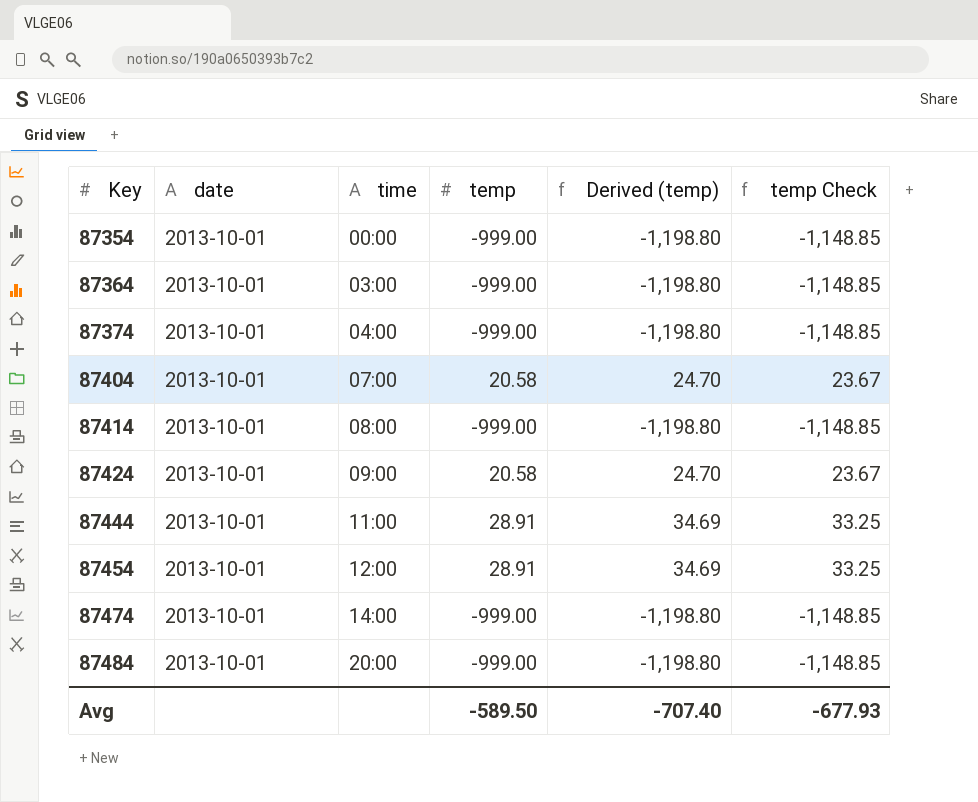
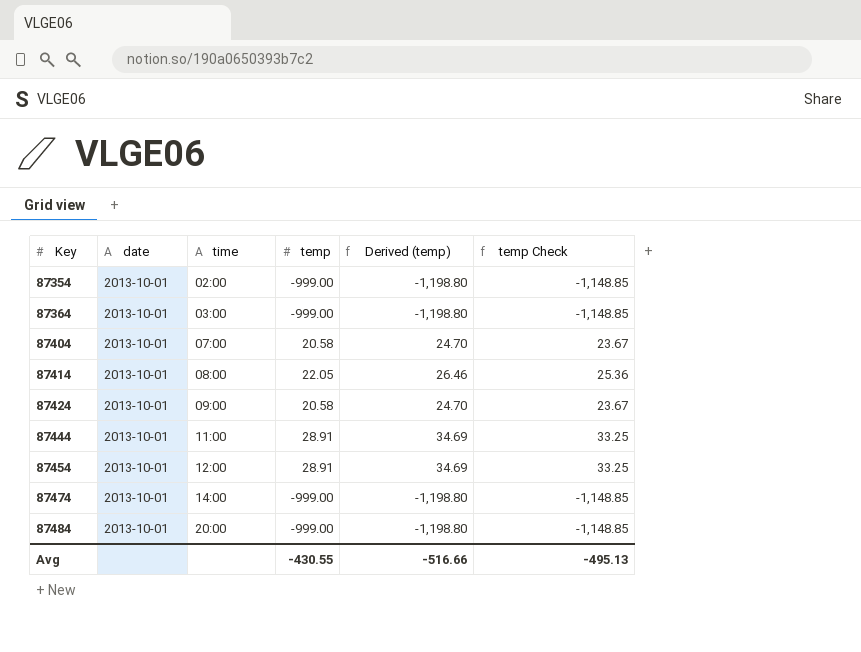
row 87374: 2013-10-01 | 04:00 | -999.00 | -1,198.80 | -1,148.85 -> none
87354 | time: 00:00 -> 02:00
87414 | temp: -999.00 -> 22.05
87414 | Derived (temp): -1,198.80 -> 26.46
87414 | temp Check: -1,148.85 -> 25.36
Avg | temp: -589.50 -> -430.55
Avg | Derived (temp): -707.40 -> -516.66
Avg | temp Check: -677.93 -> -495.13

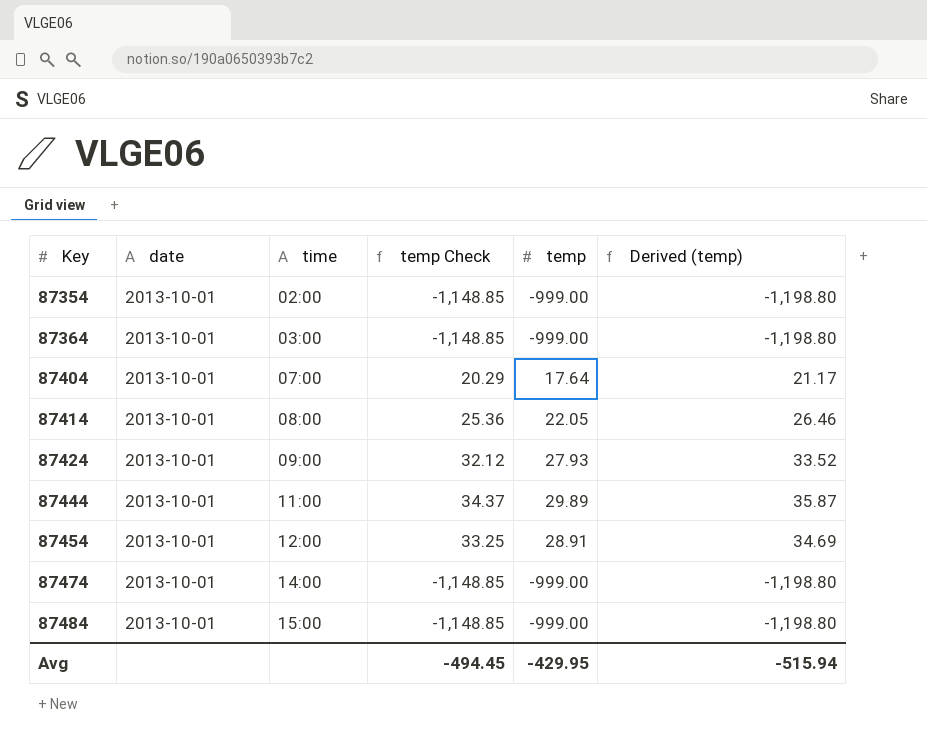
column temp Check | position: 6 -> 4
87404 | temp Check: 23.67 -> 20.29
87404 | temp: 20.58 -> 17.64
87404 | Derived (temp): 24.70 -> 21.17
87424 | temp Check: 23.67 -> 32.12
87424 | temp: 20.58 -> 27.93
87424 | Derived (temp): 24.70 -> 33.52
87444 | temp Check: 33.25 -> 34.37
87444 | temp: 28.91 -> 29.89
87444 | Derived (temp): 34.69 -> 35.87
87484 | time: 20:00 -> 15:00
Avg | temp Check: -495.13 -> -494.45
Avg | temp: -430.55 -> -429.95
Avg | Derived (temp): -516.66 -> -515.94

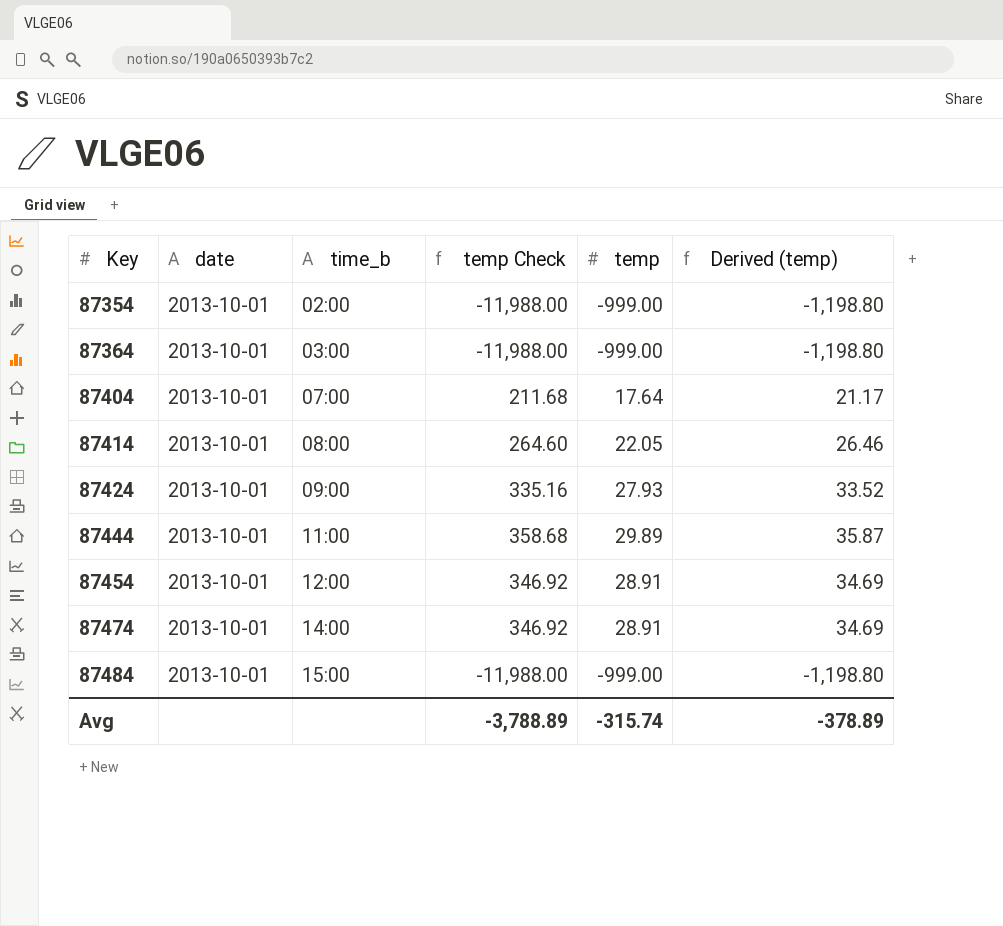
column name: time -> time_b
column temp Check | formula: [temp] * 1.15 -> [temp] * 12
87474 | temp: -999.00 -> 28.91
87474 | Derived (temp): -1,198.80 -> 34.69
Avg | temp Check: -494.45 -> -3,788.89
Avg | temp: -429.95 -> -315.74
Avg | Derived (temp): -515.94 -> -378.89

